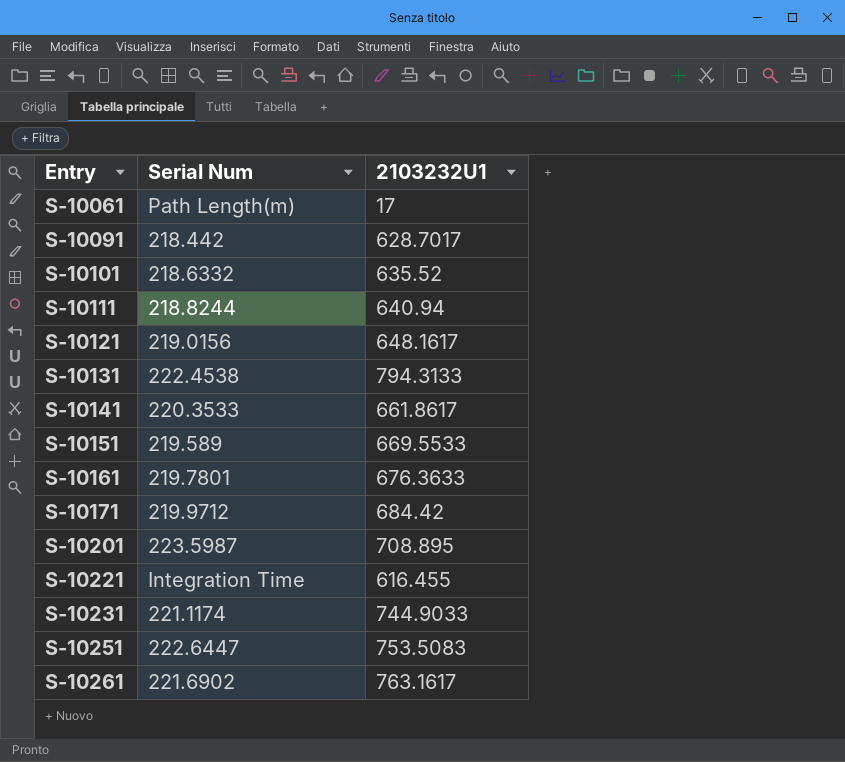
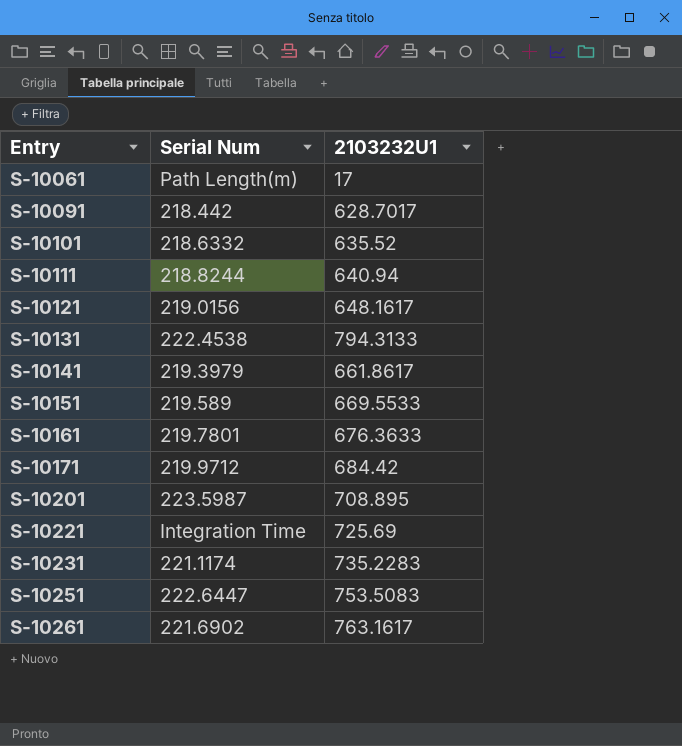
S-10141 | Serial Num: 220.3533 -> 219.3979
S-10221 | 2103232U1: 616.455 -> 725.69
S-10231 | 2103232U1: 744.9033 -> 735.2283

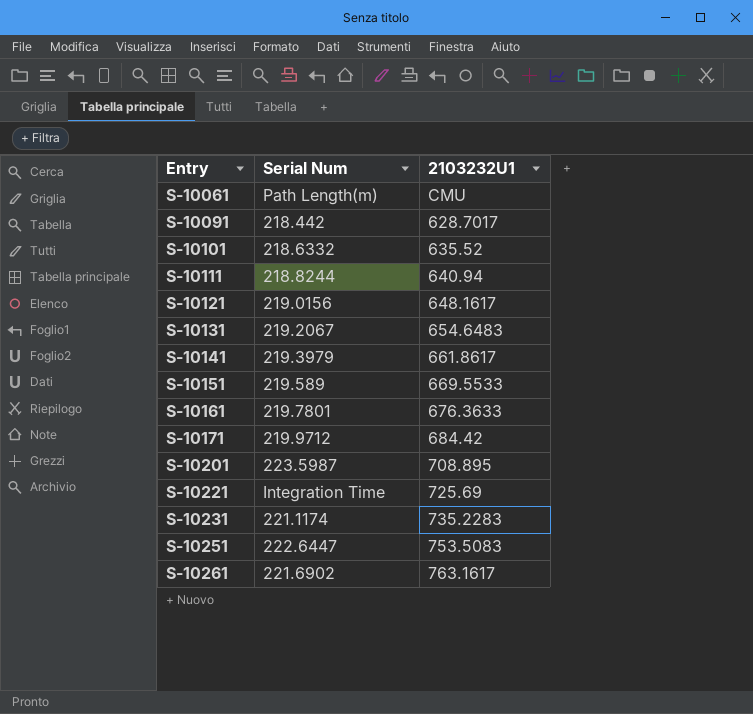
S-10061 | 2103232U1: 17 -> CMU
S-10131 | Serial Num: 222.4538 -> 219.2067
S-10131 | 2103232U1: 794.3133 -> 654.6483

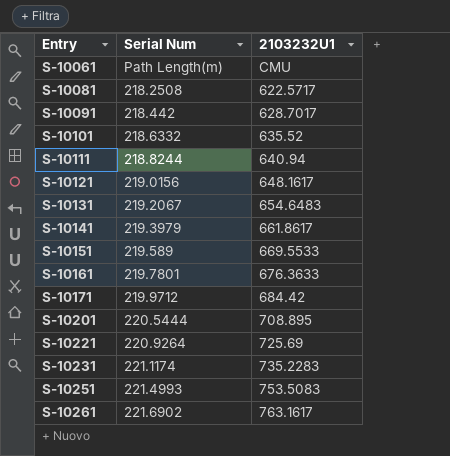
row S-10081: none -> 218.2508 | 622.5717
S-10201 | Serial Num: 223.5987 -> 220.5444
S-10221 | Serial Num: Integration Time -> 220.9264
S-10251 | Serial Num: 222.6447 -> 221.4993

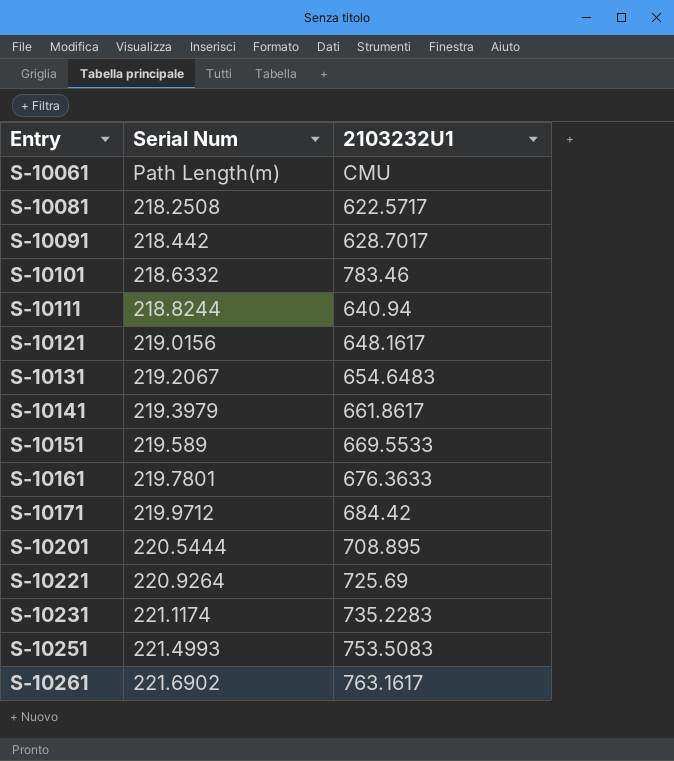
S-10101 | 2103232U1: 635.52 -> 783.46

